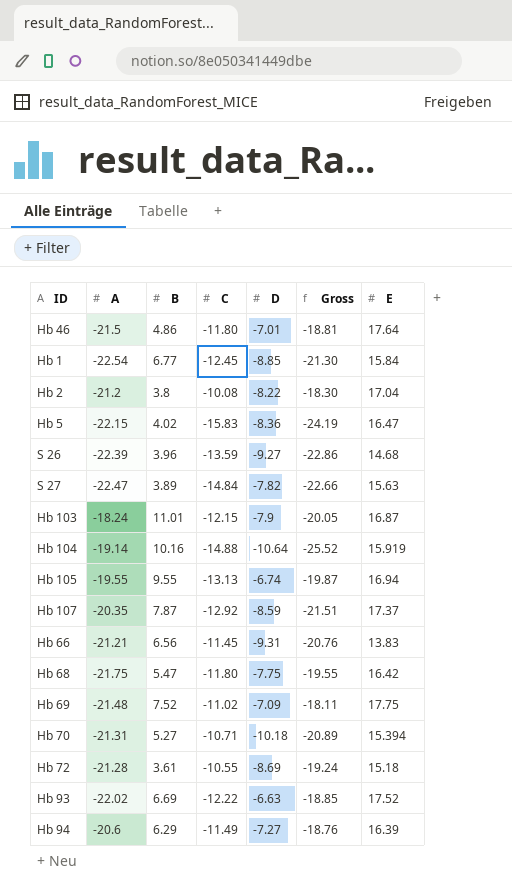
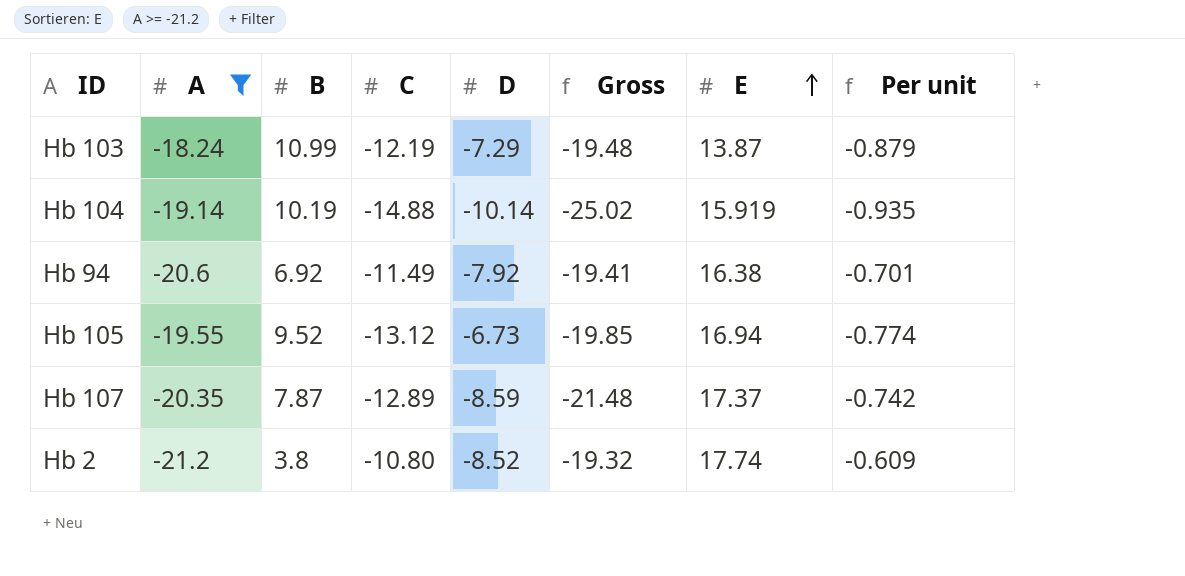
filter: none -> A >= -21.2
row order: none -> E ascending
column Per unit | formula: none -> [C] / [E]
Hb 103 | B: 11.01 -> 10.99
Hb 103 | C: -12.15 -> -12.19
Hb 103 | D: -7.9 -> -7.29
Hb 103 | Gross: -20.05 -> -19.48
Hb 103 | E: 16.87 -> 13.87
Hb 104 | B: 10.16 -> 10.19
Hb 104 | D: -10.64 -> -10.14
Hb 104 | Gross: -25.52 -> -25.02
Hb 94 | B: 6.29 -> 6.92
Hb 94 | D: -7.27 -> -7.92
Hb 94 | Gross: -18.76 -> -19.41
Hb 94 | E: 16.39 -> 16.38
Hb 105 | B: 9.55 -> 9.52
Hb 105 | C: -13.13 -> -13.12
Hb 105 | D: -6.74 -> -6.73
Hb 105 | Gross: -19.87 -> -19.85
Hb 107 | C: -12.92 -> -12.89
Hb 107 | Gross: -21.51 -> -21.48
Hb 2 | C: -10.08 -> -10.80
Hb 2 | D: -8.22 -> -8.52
Hb 2 | Gross: -18.30 -> -19.32
Hb 2 | E: 17.04 -> 17.74

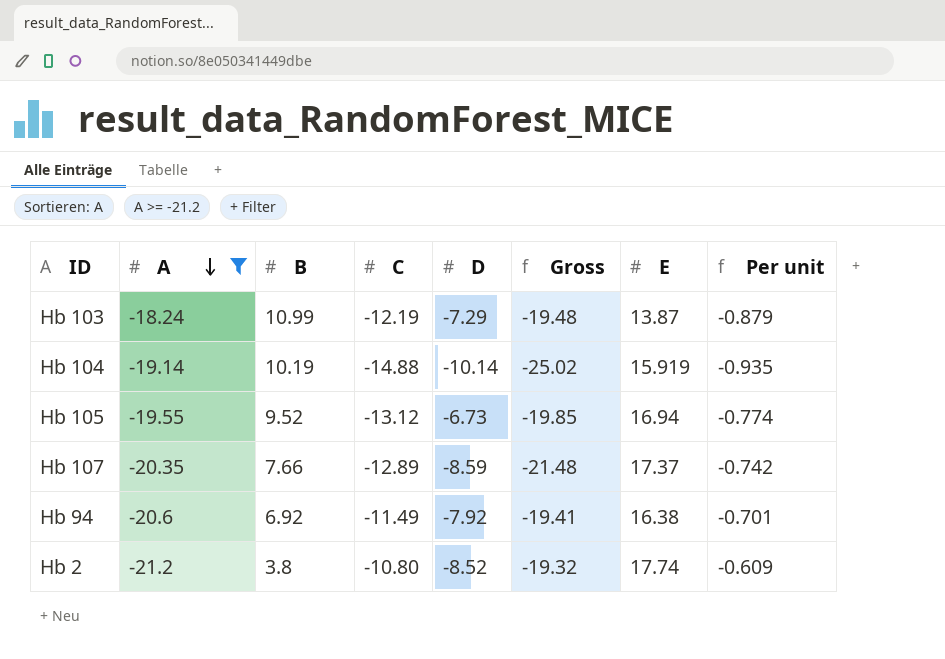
row order: E ascending -> A descending
Hb 107 | B: 7.87 -> 7.66

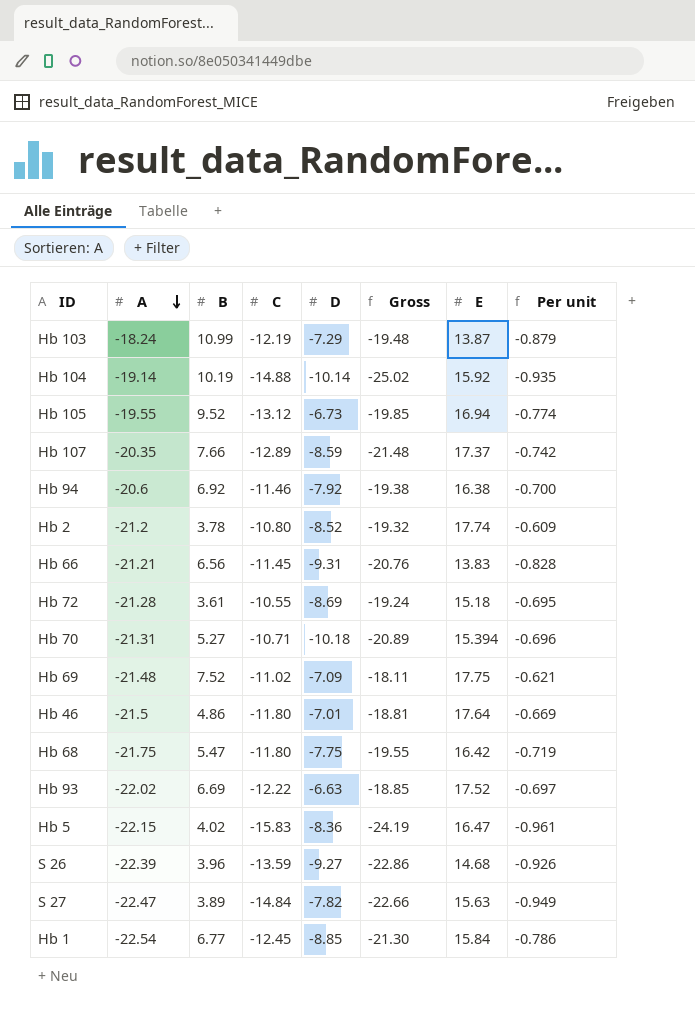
filter: A >= -21.2 -> none
Hb 104 | E: 15.919 -> 15.92
Hb 94 | C: -11.49 -> -11.46
Hb 94 | Gross: -19.41 -> -19.38
Hb 94 | Per unit: -0.701 -> -0.700
Hb 2 | B: 3.8 -> 3.78

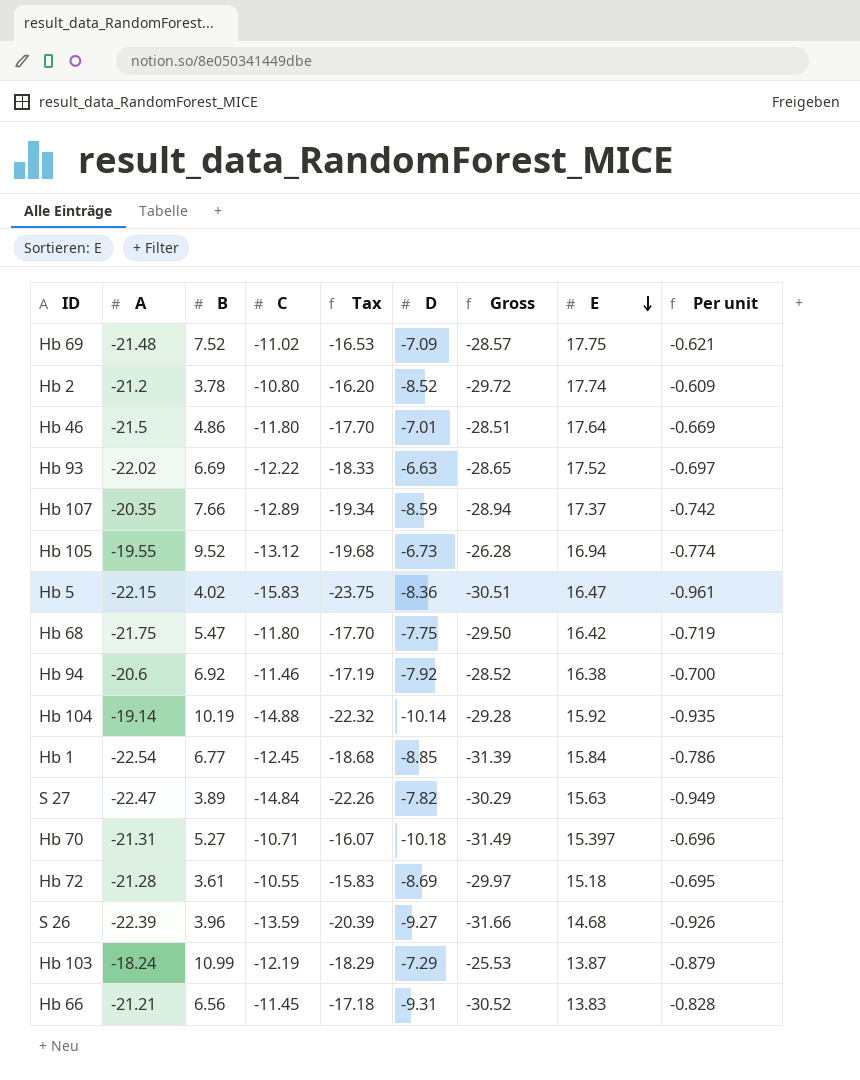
row order: A descending -> E descending
column Tax | formula: none -> [C] * 1.5
column Gross | formula: [C] + [D] -> [A] + [D]
Hb 70 | E: 15.394 -> 15.397

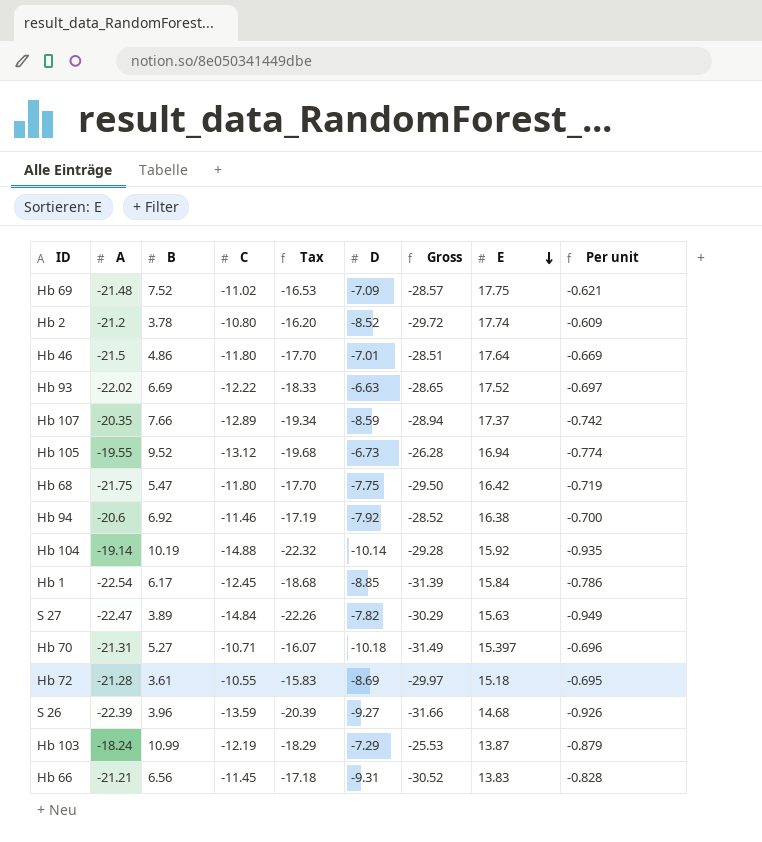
row Hb 5: -22.15 | 4.02 | -15.83 | -23.75 | -8.36 | -30.51 | 16.47 | -0.961 -> none
Hb 1 | B: 6.77 -> 6.17

